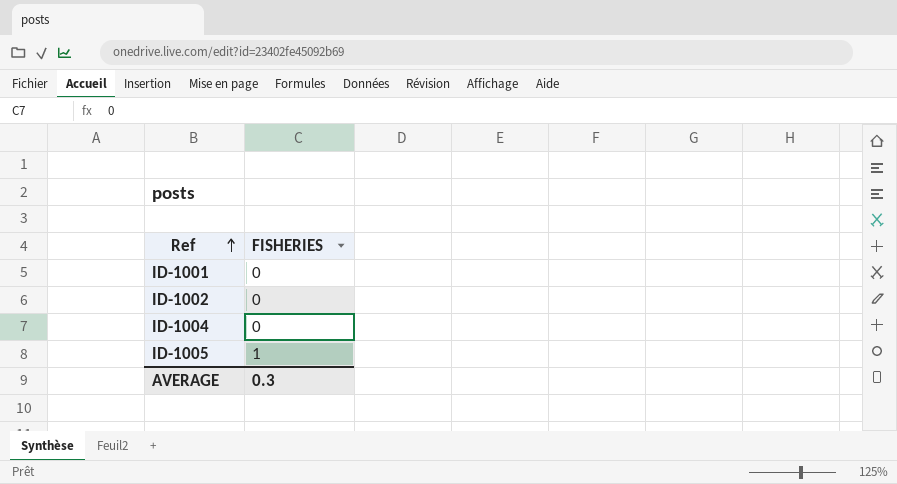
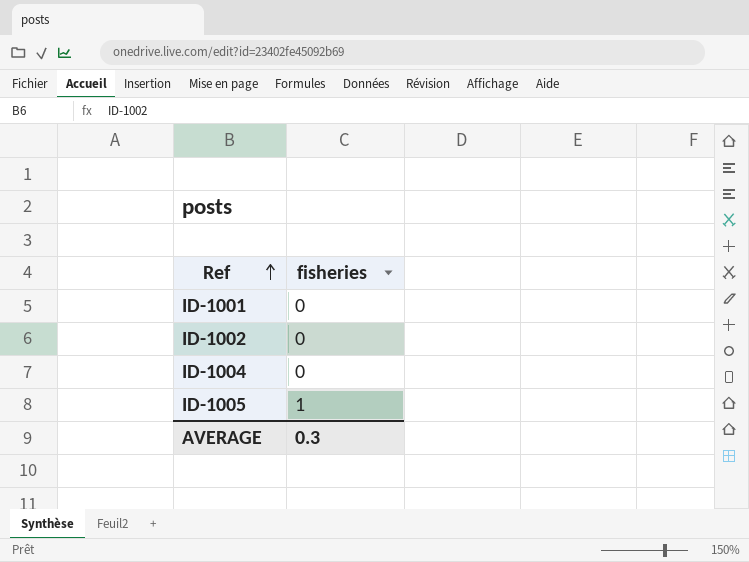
column name: FISHERIES -> fisheries

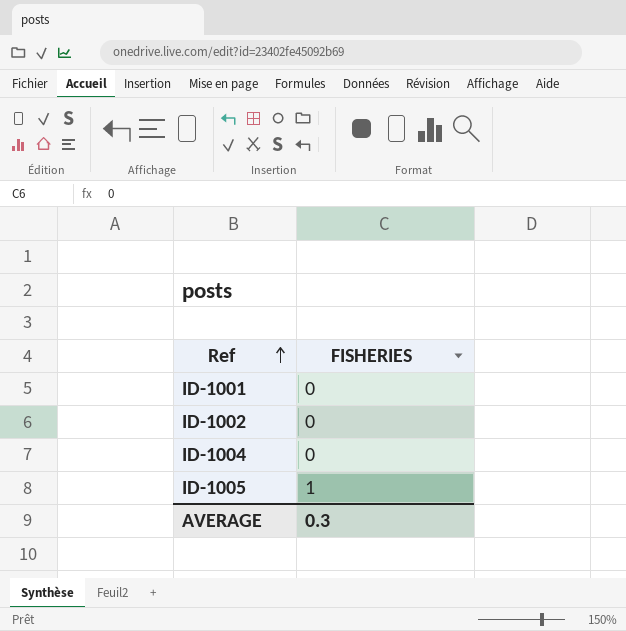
column name: fisheries -> FISHERIES

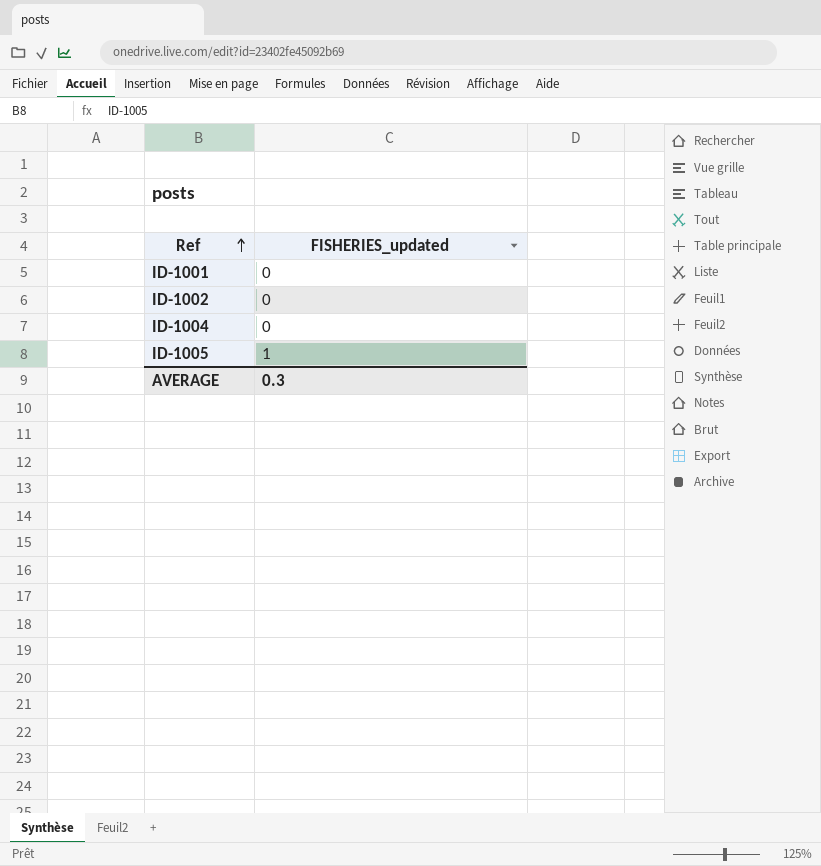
column name: FISHERIES -> FISHERIES_updated

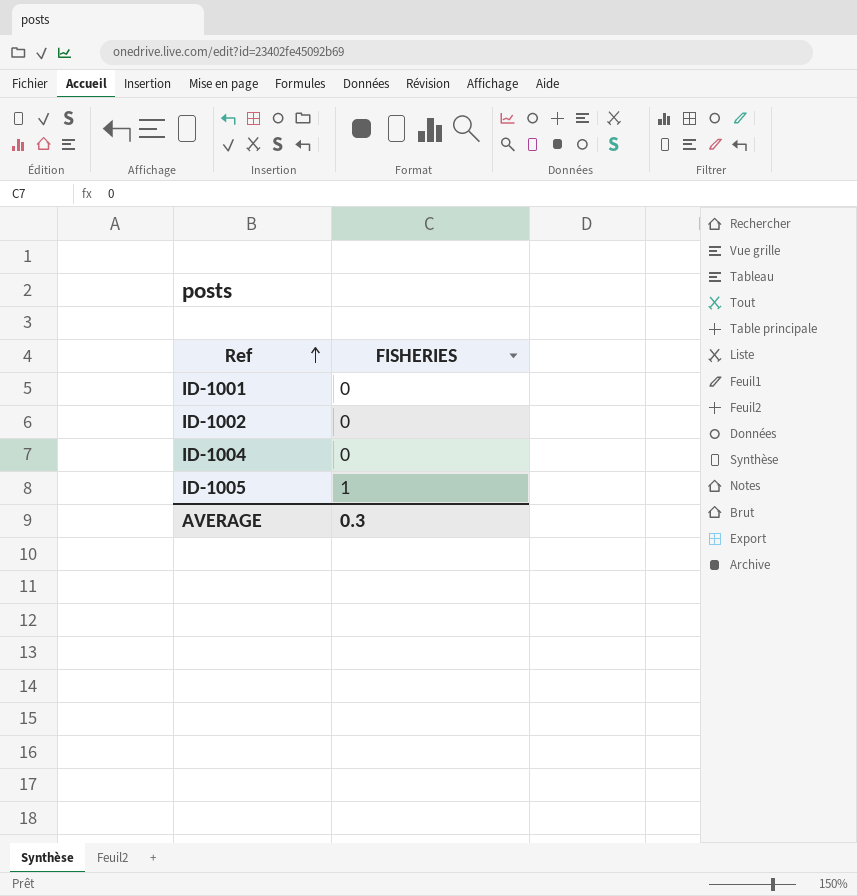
column name: FISHERIES_updated -> FISHERIES

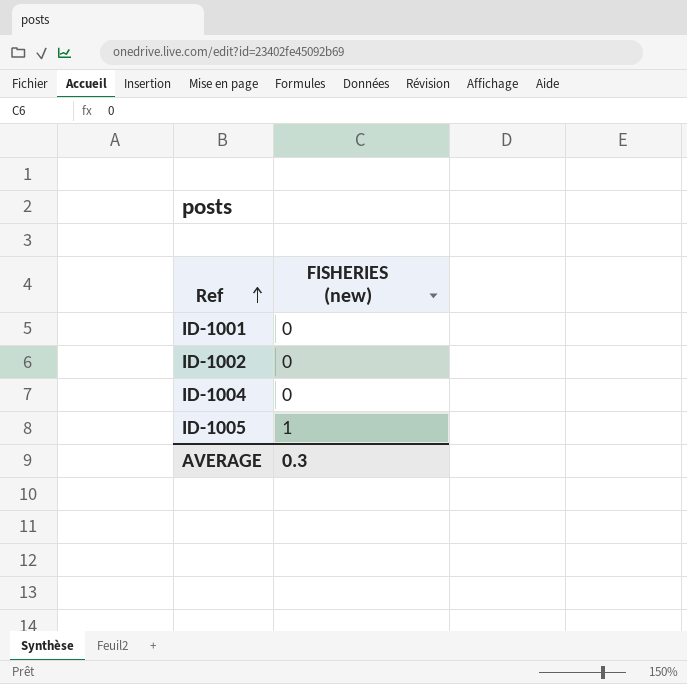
column name: FISHERIES -> FISHERIES (new)

